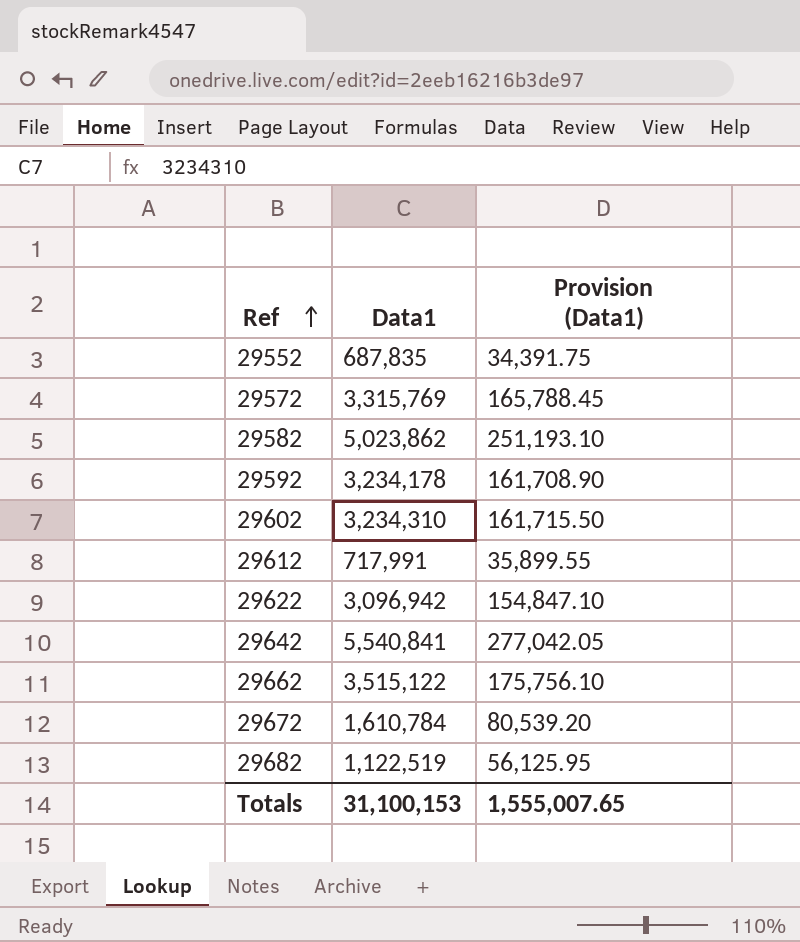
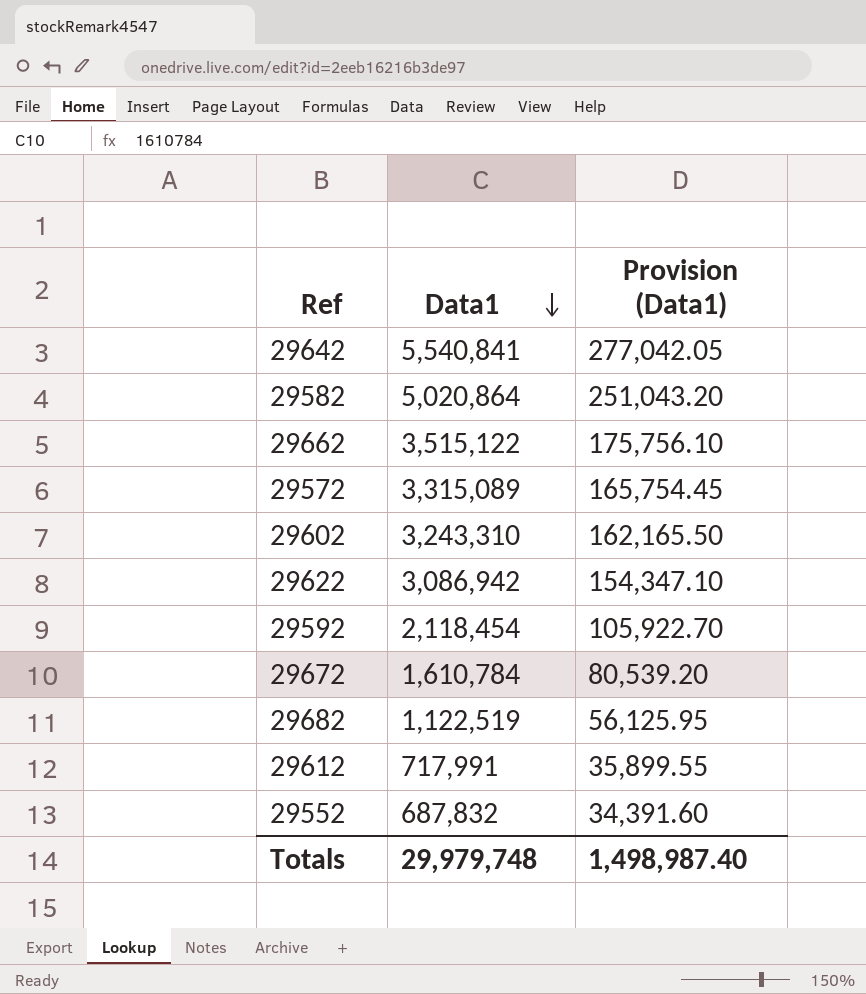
row order: Ref ascending -> Data1 descending
29582 | Data1: 5,023,862 -> 5,020,864
29582 | Provision (Data1): 251,193.10 -> 251,043.20
29572 | Data1: 3,315,769 -> 3,315,089
29572 | Provision (Data1): 165,788.45 -> 165,754.45
29602 | Data1: 3,234,310 -> 3,243,310
29602 | Provision (Data1): 161,715.50 -> 162,165.50
29622 | Data1: 3,096,942 -> 3,086,942
29622 | Provision (Data1): 154,847.10 -> 154,347.10
29592 | Data1: 3,234,178 -> 2,118,454
29592 | Provision (Data1): 161,708.90 -> 105,922.70
29552 | Data1: 687,835 -> 687,832
29552 | Provision (Data1): 34,391.75 -> 34,391.60
Totals | Data1: 31,100,153 -> 29,979,748
Totals | Provision (Data1): 1,555,007.65 -> 1,498,987.40

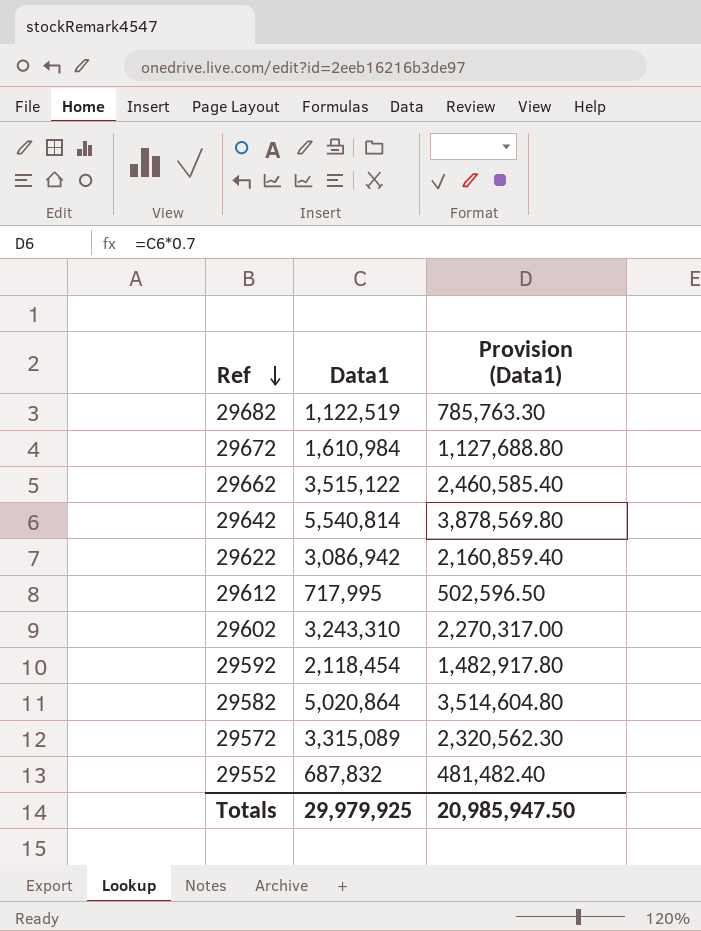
row order: Data1 descending -> Ref descending
column Provision (Data1) | formula: [Data1] * 0.05 -> [Data1] * 0.7
29672 | Data1: 1,610,784 -> 1,610,984
29642 | Data1: 5,540,841 -> 5,540,814
29612 | Data1: 717,991 -> 717,995
Totals | Data1: 29,979,748 -> 29,979,925
Totals | Provision (Data1): 1,498,987.40 -> 20,985,947.50

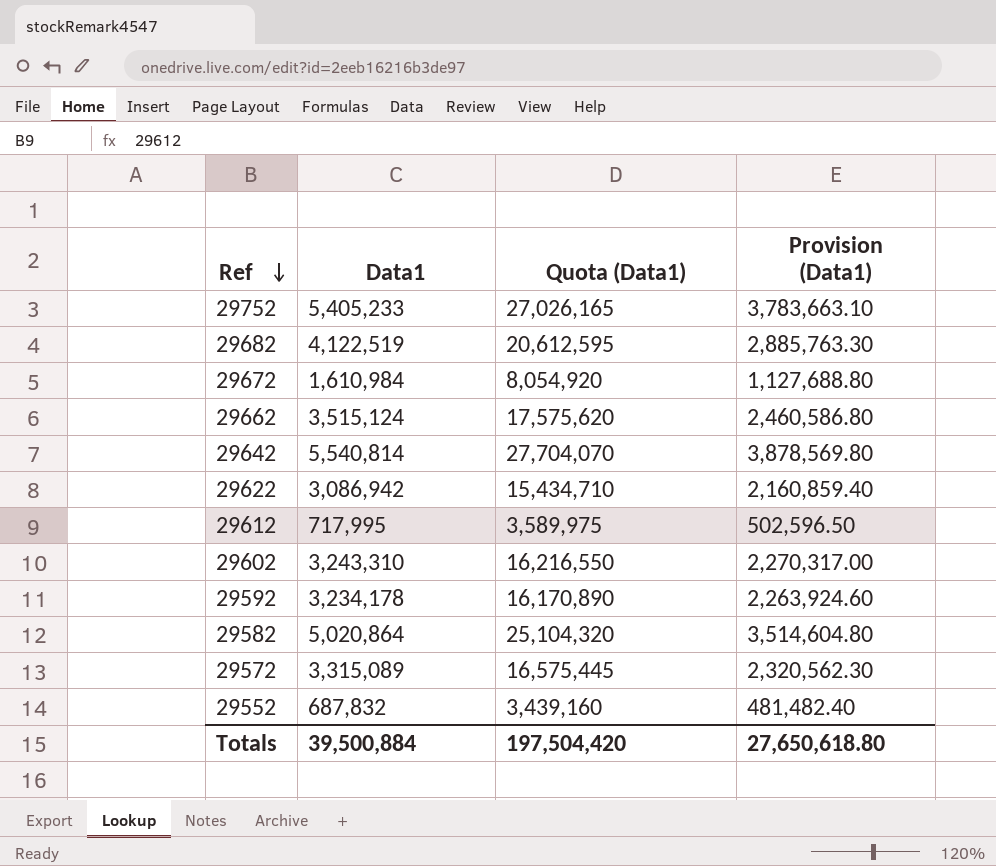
column Quota (Data1) | formula: none -> [Data1] * 5
row 29752: none -> 5,405,233 | 27,026,165 | 3,783,663.10
29682 | Data1: 1,122,519 -> 4,122,519
29682 | Provision (Data1): 785,763.30 -> 2,885,763.30
29662 | Data1: 3,515,122 -> 3,515,124
29662 | Provision (Data1): 2,460,585.40 -> 2,460,586.80
29592 | Data1: 2,118,454 -> 3,234,178
29592 | Provision (Data1): 1,482,917.80 -> 2,263,924.60
Totals | Data1: 29,979,925 -> 39,500,884
Totals | Provision (Data1): 20,985,947.50 -> 27,650,618.80

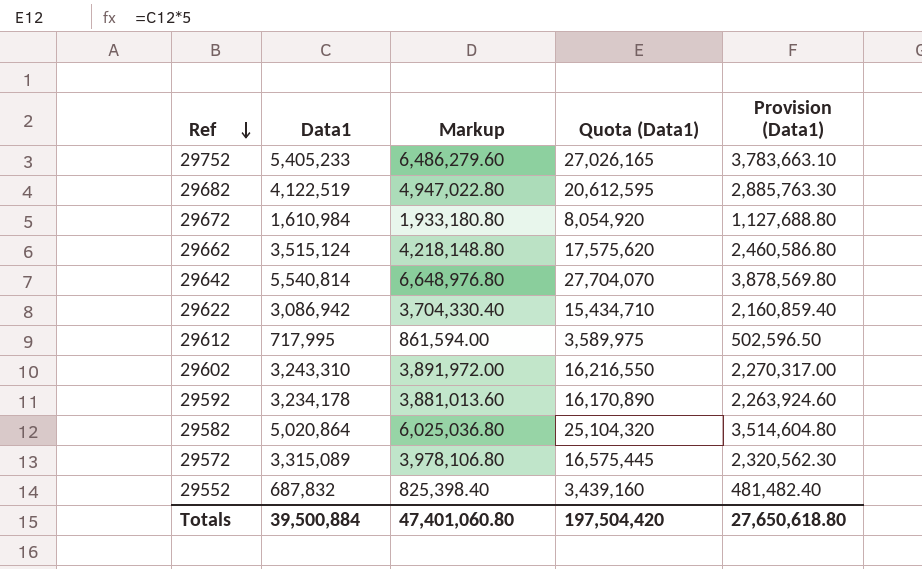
column Markup | formula: none -> [Data1] * 1.2

